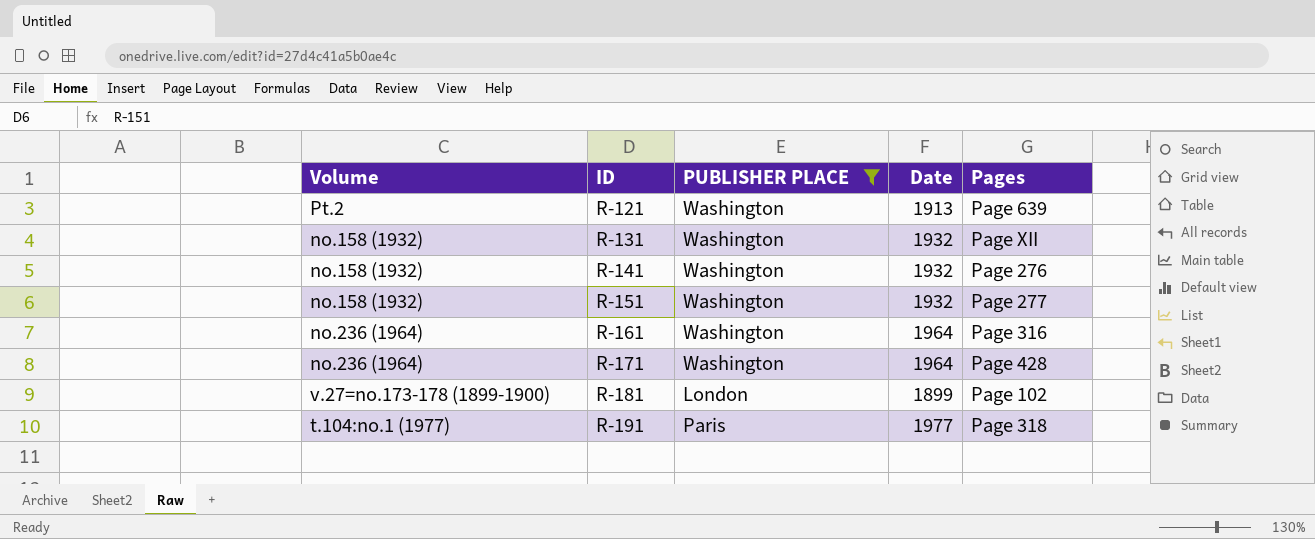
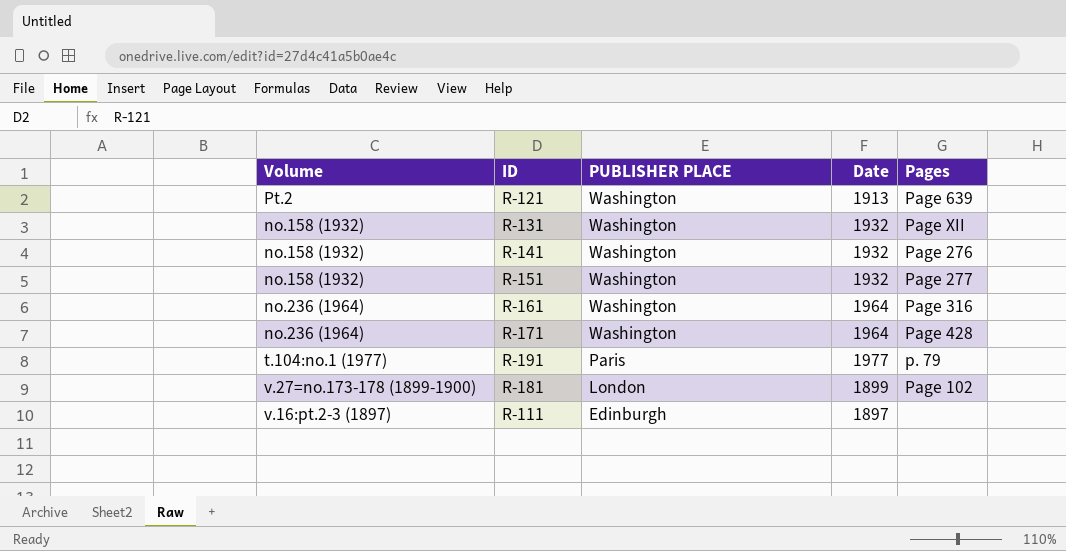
filter: PUBLISHER PLACE != Edinburgh -> none
row order: ID ascending -> PUBLISHER PLACE descending
R-191 | Pages: Page 318 -> p. 79

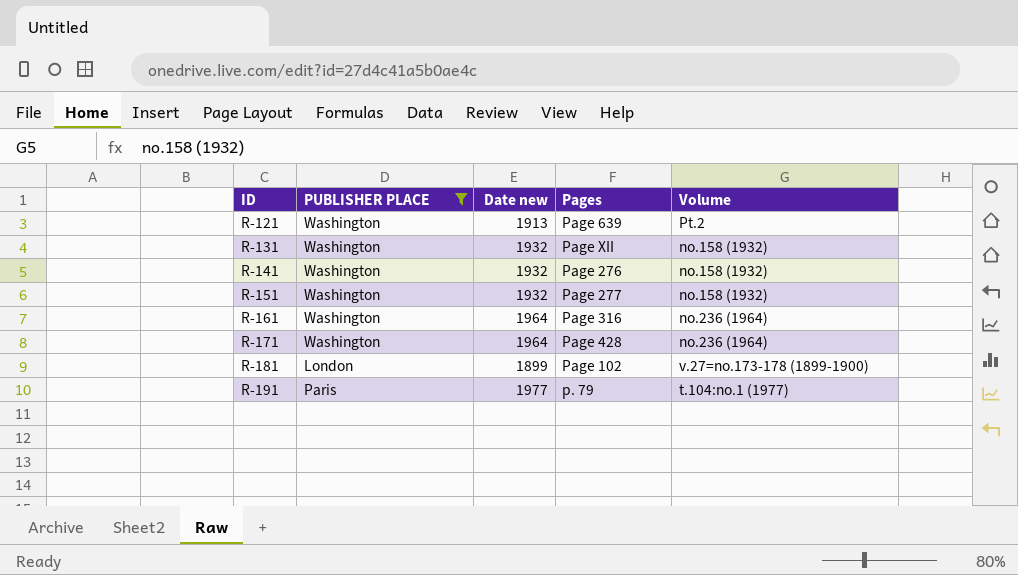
filter: none -> PUBLISHER PLACE != Edinburgh
row order: PUBLISHER PLACE descending -> ID ascending
column name: Date -> Date new
column Volume | position: 1 -> 5

